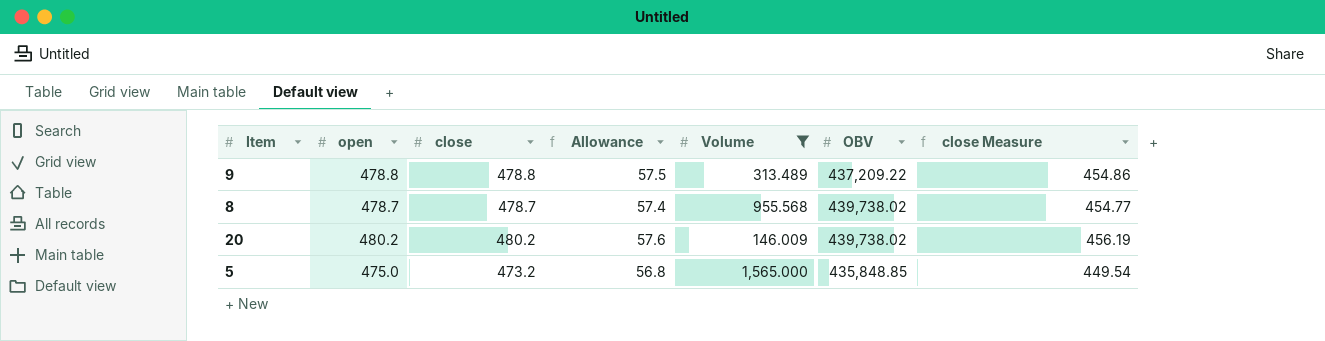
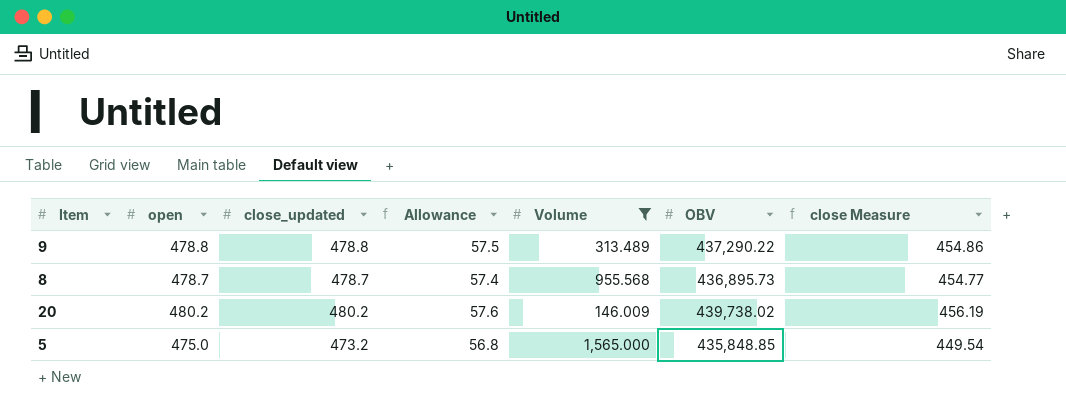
column name: close -> close_updated
9 | OBV: 437,209.22 -> 437,290.22
8 | OBV: 439,738.02 -> 436,895.73

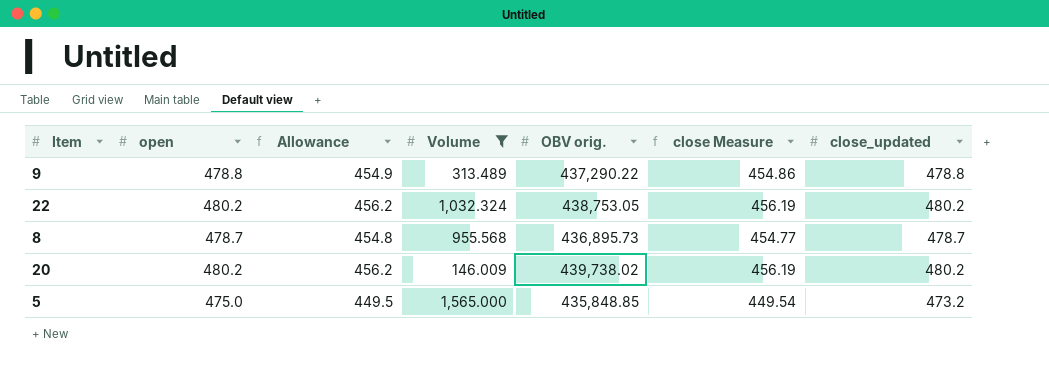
column Allowance | formula: [close_updated] * 0.12 -> [close_updated] * 0.95
column name: OBV -> OBV orig.
column close_updated | position: 3 -> 7
row 22: none -> 480.2 | 456.2 | 1,032.324 | 438,753.05 | 456.19 | 480.2

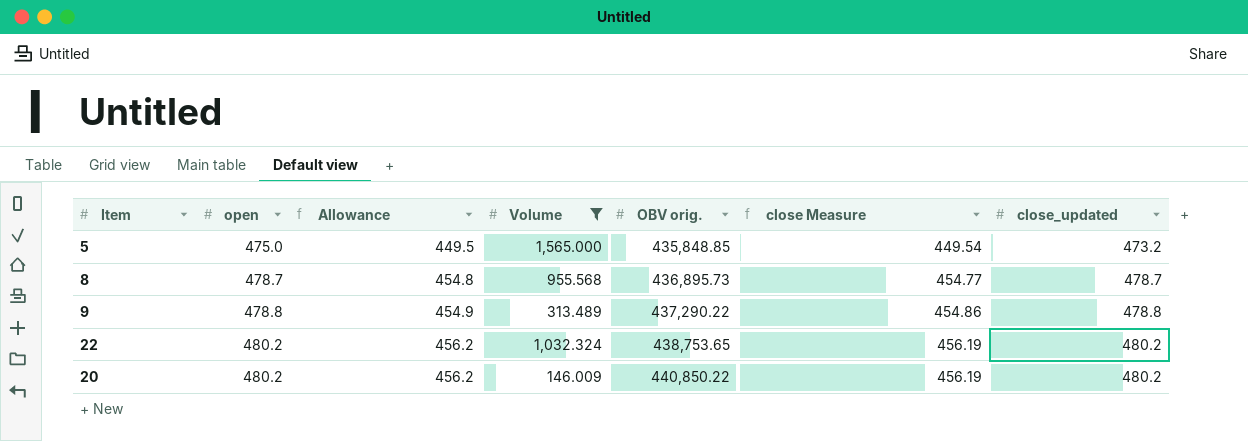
row order: none -> open ascending
22 | OBV orig.: 438,753.05 -> 438,753.65
20 | OBV orig.: 439,738.02 -> 440,850.22

